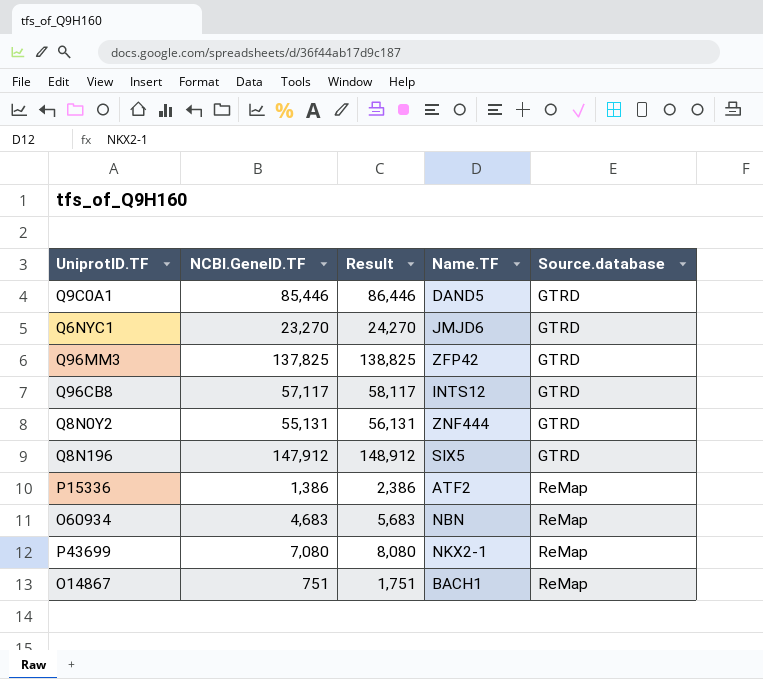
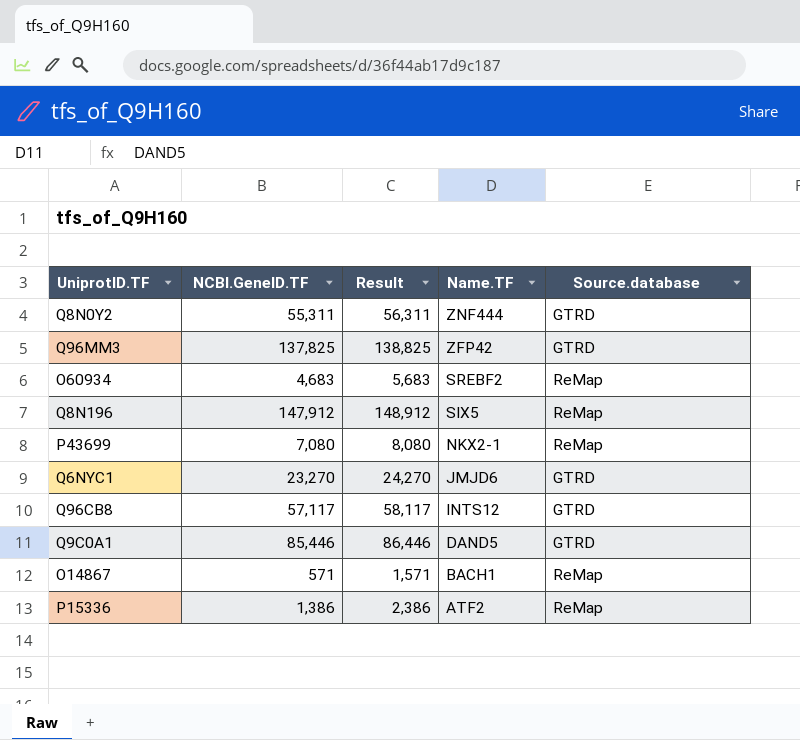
row order: Source.database ascending -> Name.TF descending
Q8N0Y2 | NCBI.GeneID.TF: 55,131 -> 55,311
Q8N0Y2 | Result: 56,131 -> 56,311
O60934 | Name.TF: NBN -> SREBF2
Q8N196 | Source.database: GTRD -> ReMap
O14867 | NCBI.GeneID.TF: 751 -> 571
O14867 | Result: 1,751 -> 1,571

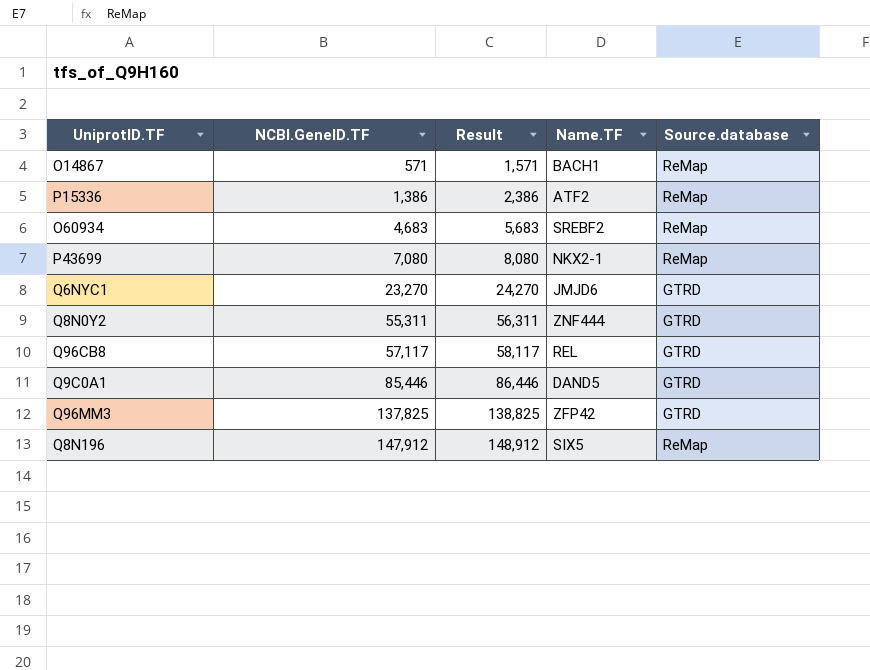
row order: Name.TF descending -> NCBI.GeneID.TF ascending
Q96CB8 | Name.TF: INTS12 -> REL

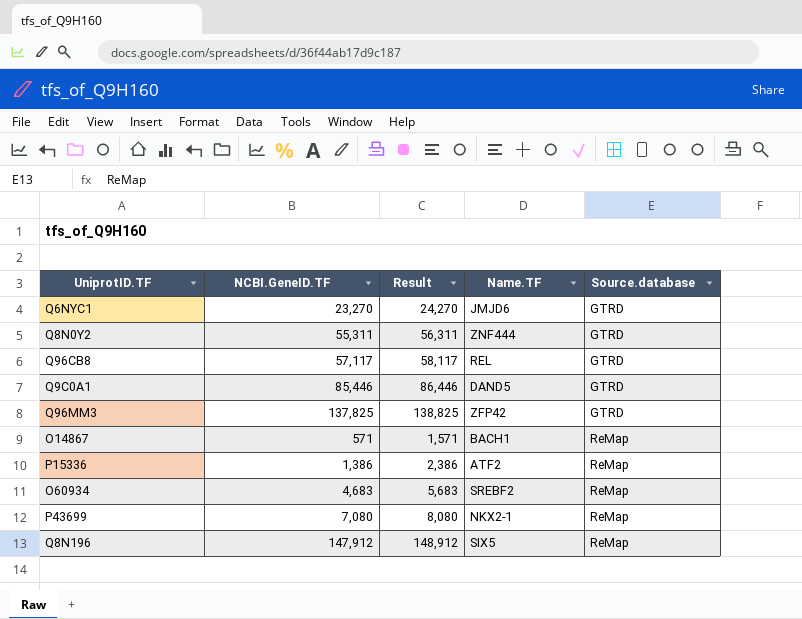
row order: NCBI.GeneID.TF ascending -> Source.database ascending

